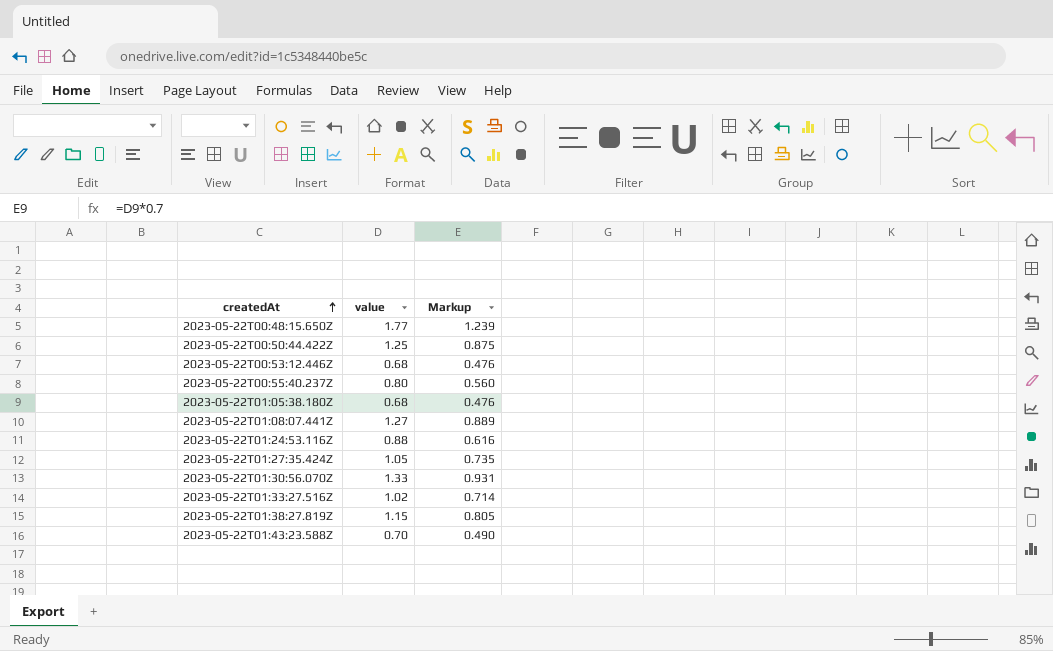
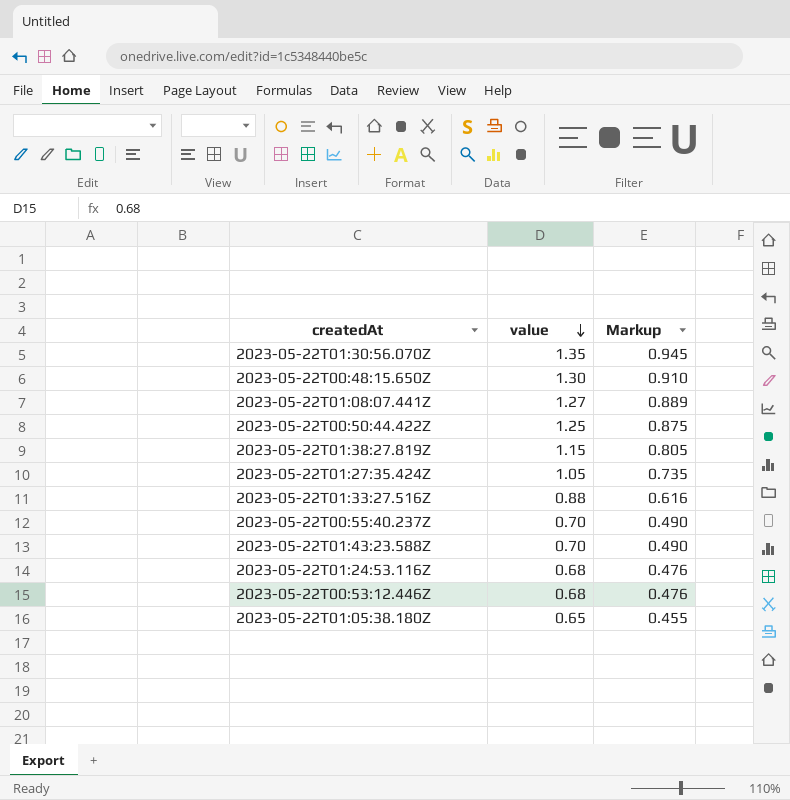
row order: createdAt ascending -> value descending
2023-05-22T01:30:56.070Z | value: 1.33 -> 1.35
2023-05-22T01:30:56.070Z | Markup: 0.931 -> 0.945
2023-05-22T00:48:15.650Z | value: 1.77 -> 1.30
2023-05-22T00:48:15.650Z | Markup: 1.239 -> 0.910
2023-05-22T01:33:27.516Z | value: 1.02 -> 0.88
2023-05-22T01:33:27.516Z | Markup: 0.714 -> 0.616
2023-05-22T00:55:40.237Z | value: 0.80 -> 0.70
2023-05-22T00:55:40.237Z | Markup: 0.560 -> 0.490
2023-05-22T01:24:53.116Z | value: 0.88 -> 0.68
2023-05-22T01:24:53.116Z | Markup: 0.616 -> 0.476
2023-05-22T01:05:38.180Z | value: 0.68 -> 0.65
2023-05-22T01:05:38.180Z | Markup: 0.476 -> 0.455

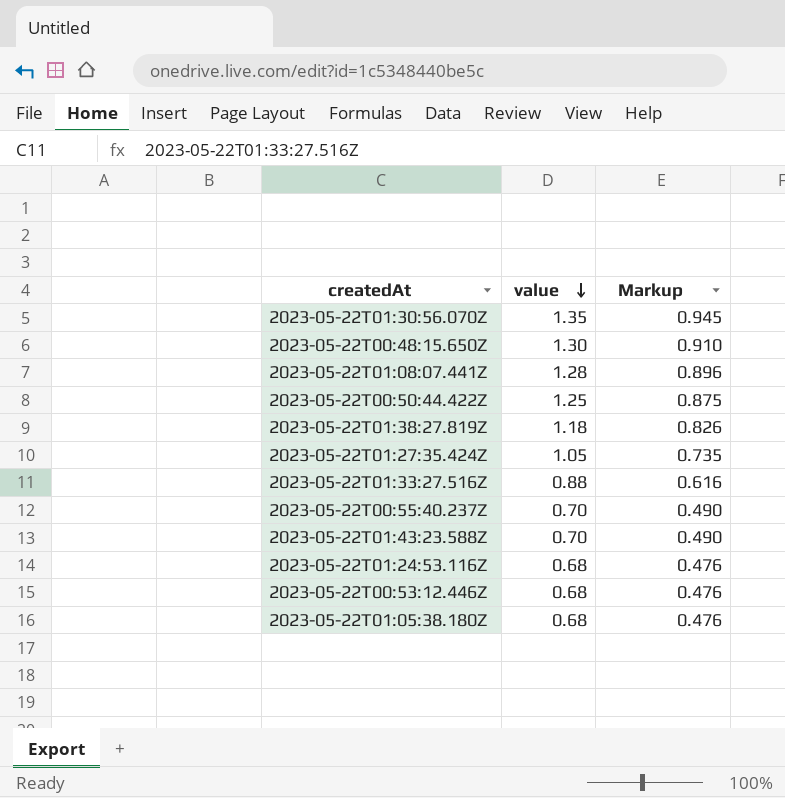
2023-05-22T01:08:07.441Z | value: 1.27 -> 1.28
2023-05-22T01:08:07.441Z | Markup: 0.889 -> 0.896
2023-05-22T01:38:27.819Z | value: 1.15 -> 1.18
2023-05-22T01:38:27.819Z | Markup: 0.805 -> 0.826
2023-05-22T01:05:38.180Z | value: 0.65 -> 0.68
2023-05-22T01:05:38.180Z | Markup: 0.455 -> 0.476

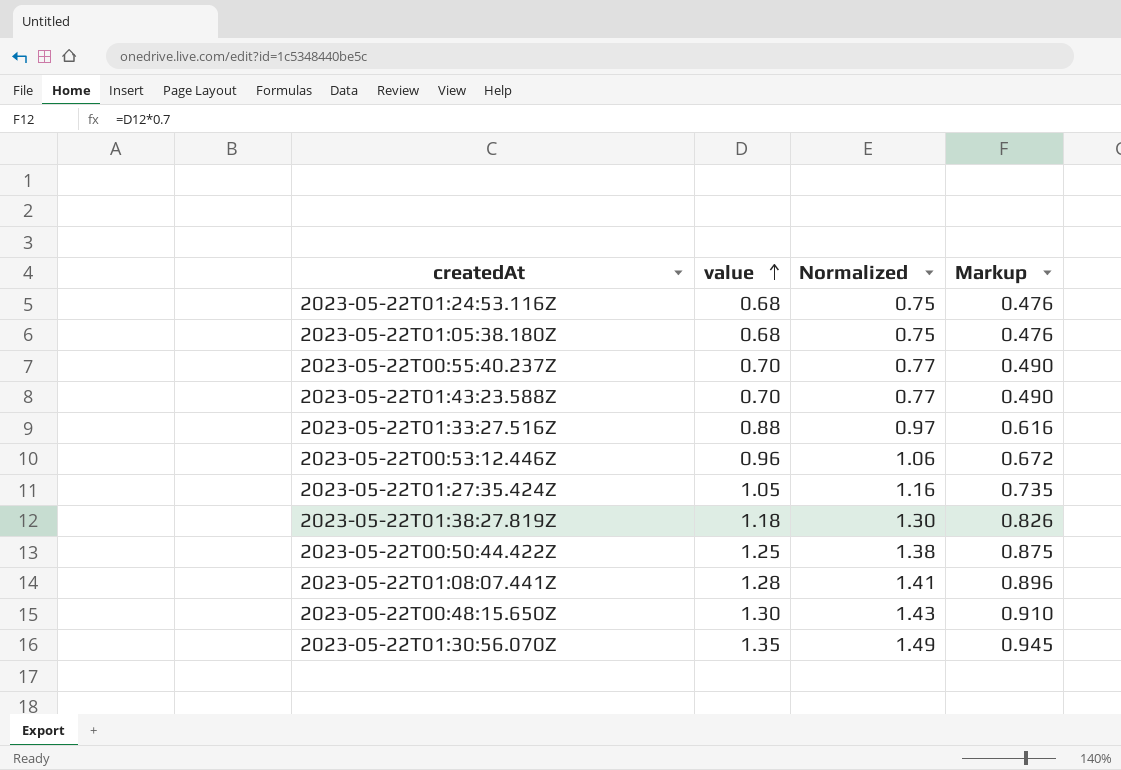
row order: value descending -> value ascending
column Normalized | formula: none -> [value] * 1.1
2023-05-22T00:53:12.446Z | value: 0.68 -> 0.96
2023-05-22T00:53:12.446Z | Markup: 0.476 -> 0.672

